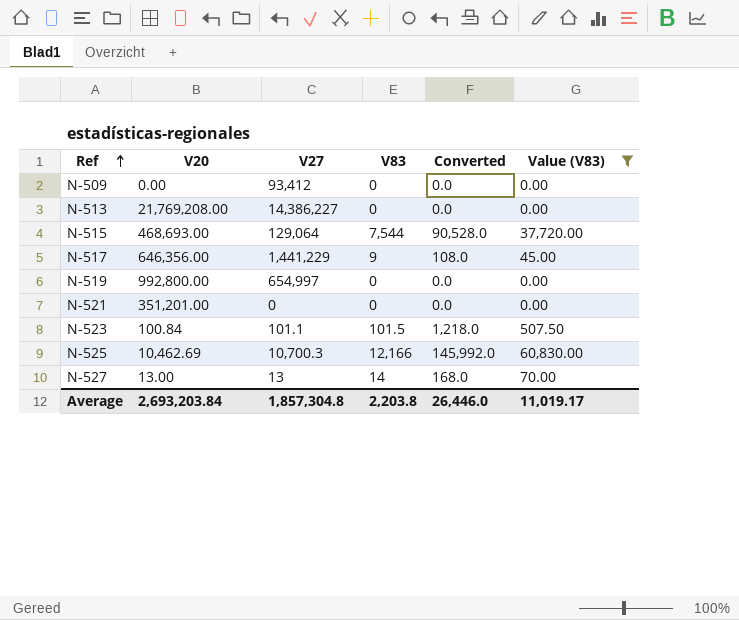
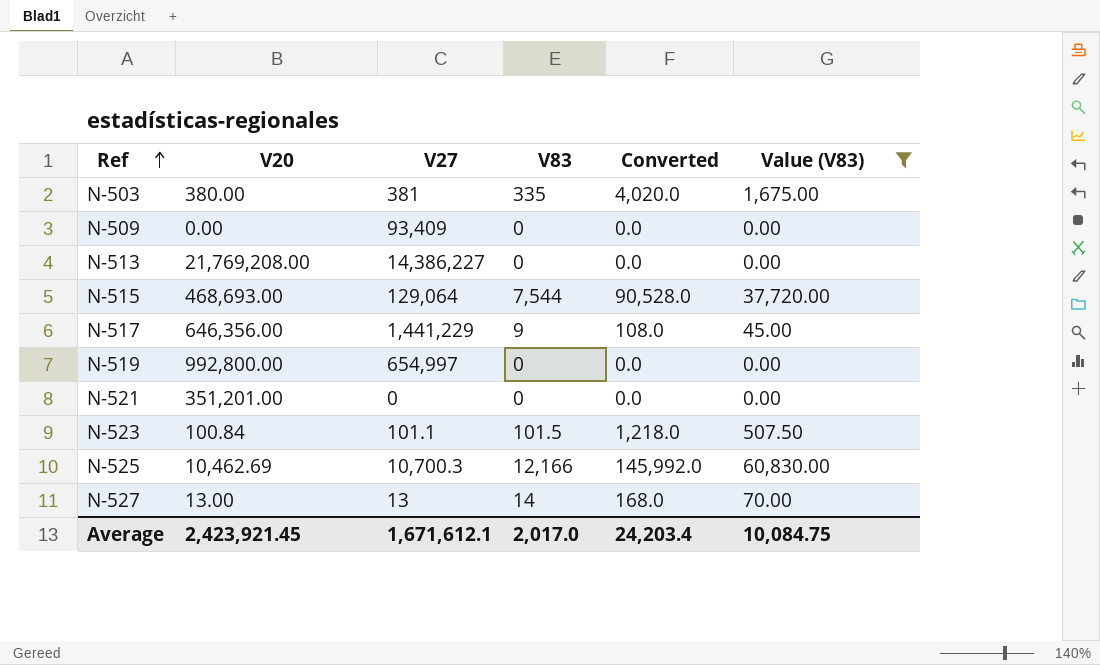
row N-503: none -> 380.00 | 381 | 335 | 4,020.0 | 1,675.00
N-509 | V27: 93,412 -> 93,409
Average | V20: 2,693,203.84 -> 2,423,921.45
Average | V27: 1,857,304.8 -> 1,671,612.1
Average | V83: 2,203.8 -> 2,017.0
Average | Converted: 26,446.0 -> 24,203.4
Average | Value (V83): 11,019.17 -> 10,084.75

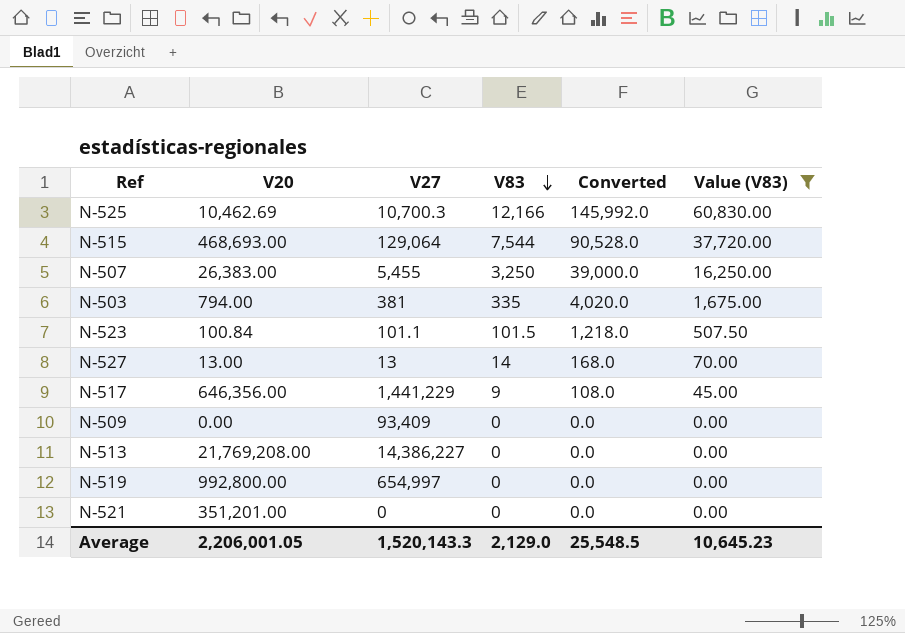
row order: Ref ascending -> V83 descending
row N-507: none -> 26,383.00 | 5,455 | 3,250 | 39,000.0 | 16,250.00
N-503 | V20: 380.00 -> 794.00
Average | V20: 2,423,921.45 -> 2,206,001.05
Average | V27: 1,671,612.1 -> 1,520,143.3
Average | V83: 2,017.0 -> 2,129.0
Average | Converted: 24,203.4 -> 25,548.5
Average | Value (V83): 10,084.75 -> 10,645.23

